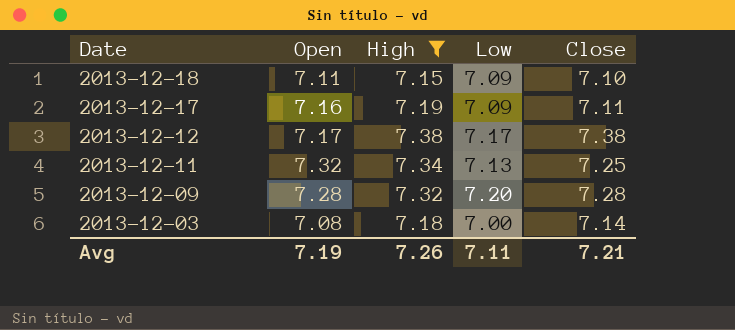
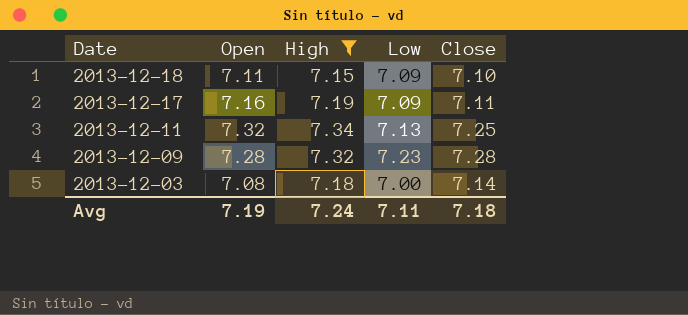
row 2013-12-12: 7.17 | 7.38 | 7.17 | 7.38 -> none
2013-12-09 | Low: 7.20 -> 7.23
Avg | High: 7.26 -> 7.24
Avg | Close: 7.21 -> 7.18

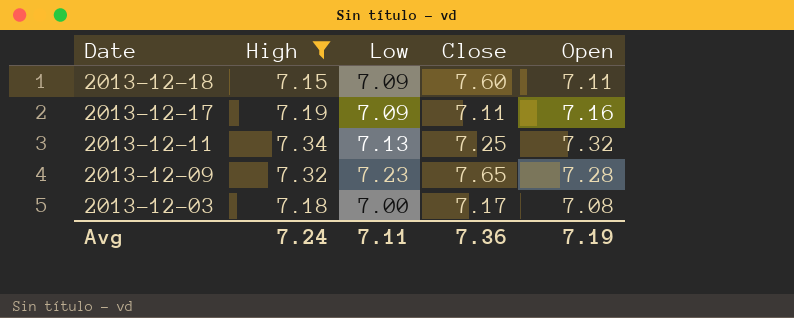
column Open | position: 2 -> 5
2013-12-18 | Close: 7.10 -> 7.60
2013-12-09 | Close: 7.28 -> 7.65
2013-12-03 | Close: 7.14 -> 7.17
Avg | Close: 7.18 -> 7.36

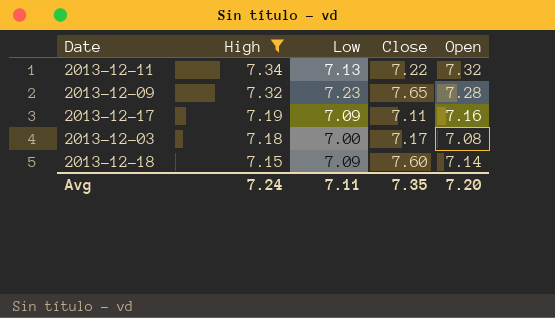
row order: Date descending -> High descending
2013-12-11 | Close: 7.25 -> 7.22
2013-12-18 | Open: 7.11 -> 7.14
Avg | Close: 7.36 -> 7.35
Avg | Open: 7.19 -> 7.20

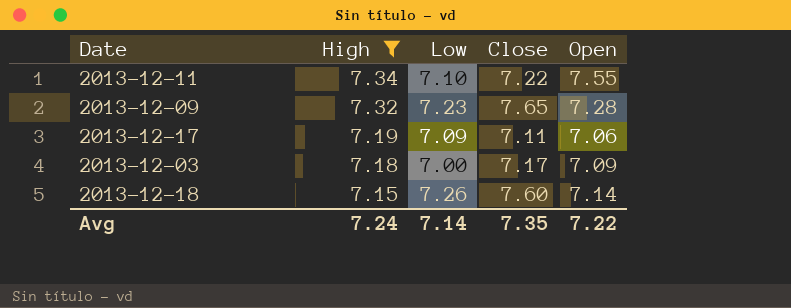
2013-12-11 | Low: 7.13 -> 7.10
2013-12-11 | Open: 7.32 -> 7.55
2013-12-17 | Open: 7.16 -> 7.06
2013-12-03 | Open: 7.08 -> 7.09
2013-12-18 | Low: 7.09 -> 7.26
Avg | Low: 7.11 -> 7.14
Avg | Open: 7.20 -> 7.22

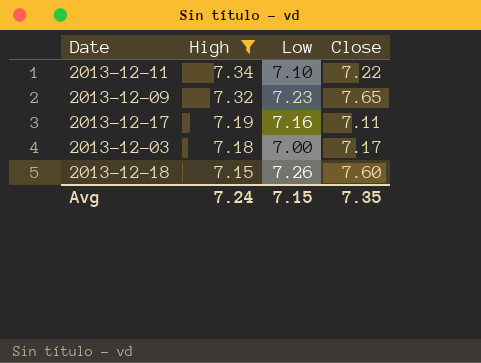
column Open | position: 5 -> none
2013-12-17 | Low: 7.09 -> 7.16
Avg | Low: 7.14 -> 7.15

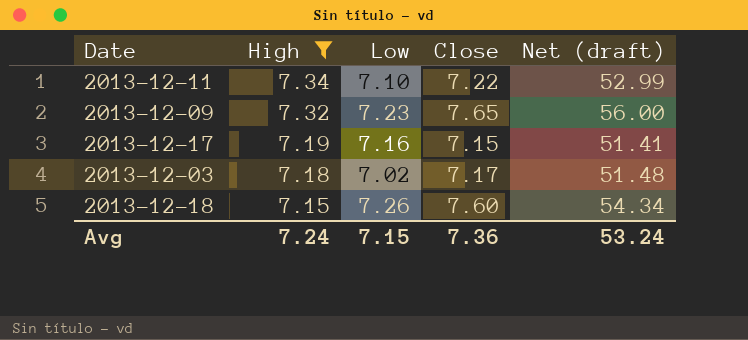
column Net (draft) | formula: none -> [High] * [Close]
2013-12-17 | Close: 7.11 -> 7.15
2013-12-03 | Low: 7.00 -> 7.02
Avg | Close: 7.35 -> 7.36

